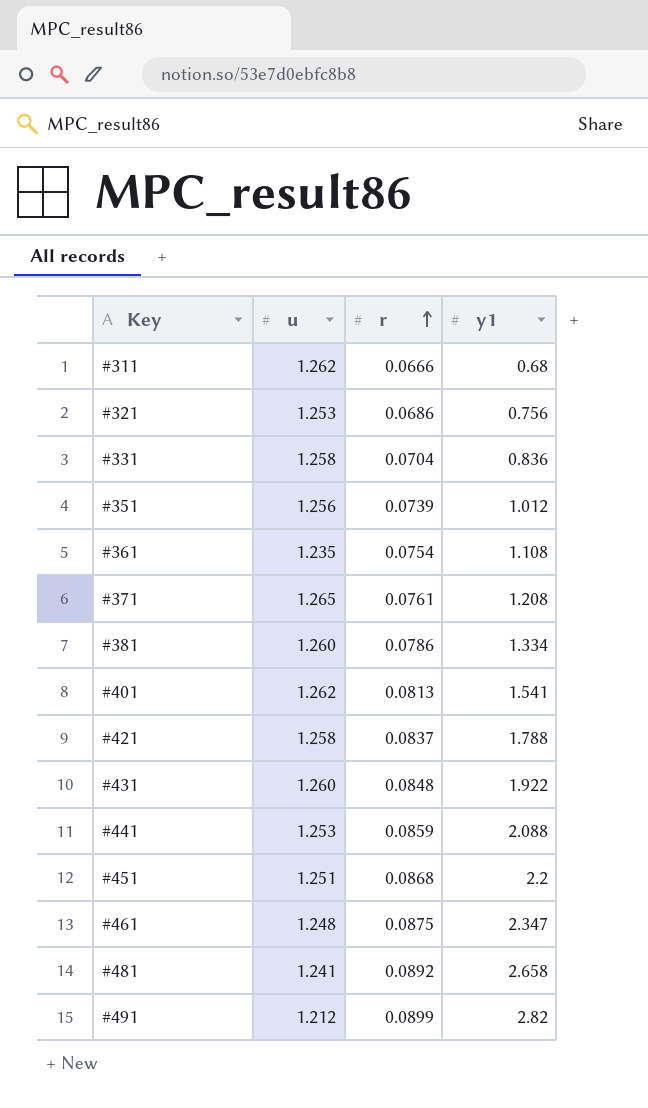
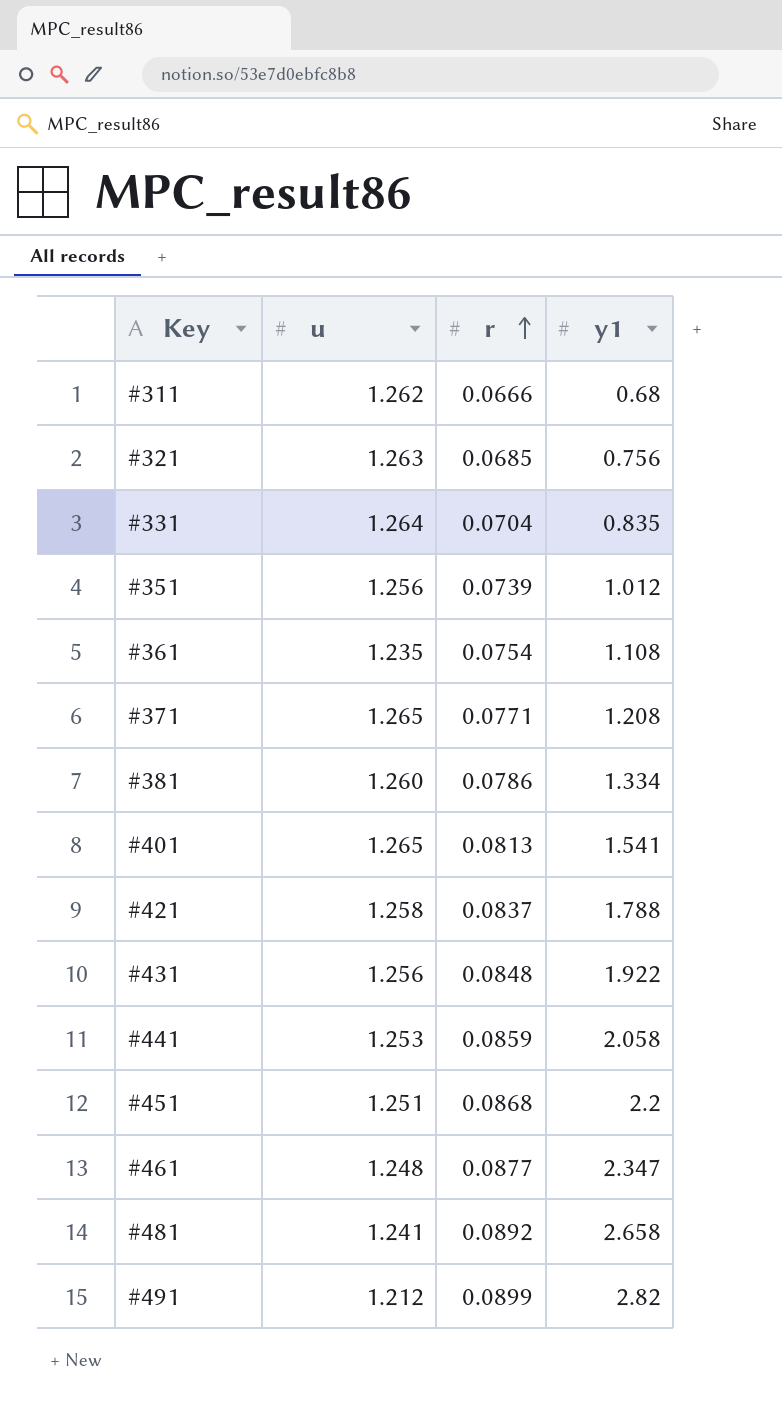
#321 | u: 1.253 -> 1.263
#321 | r: 0.0686 -> 0.0685
#331 | u: 1.258 -> 1.264
#331 | y1: 0.836 -> 0.835
#371 | r: 0.0761 -> 0.0771
#401 | u: 1.262 -> 1.265
#431 | u: 1.260 -> 1.256
#441 | y1: 2.088 -> 2.058
#461 | r: 0.0875 -> 0.0877

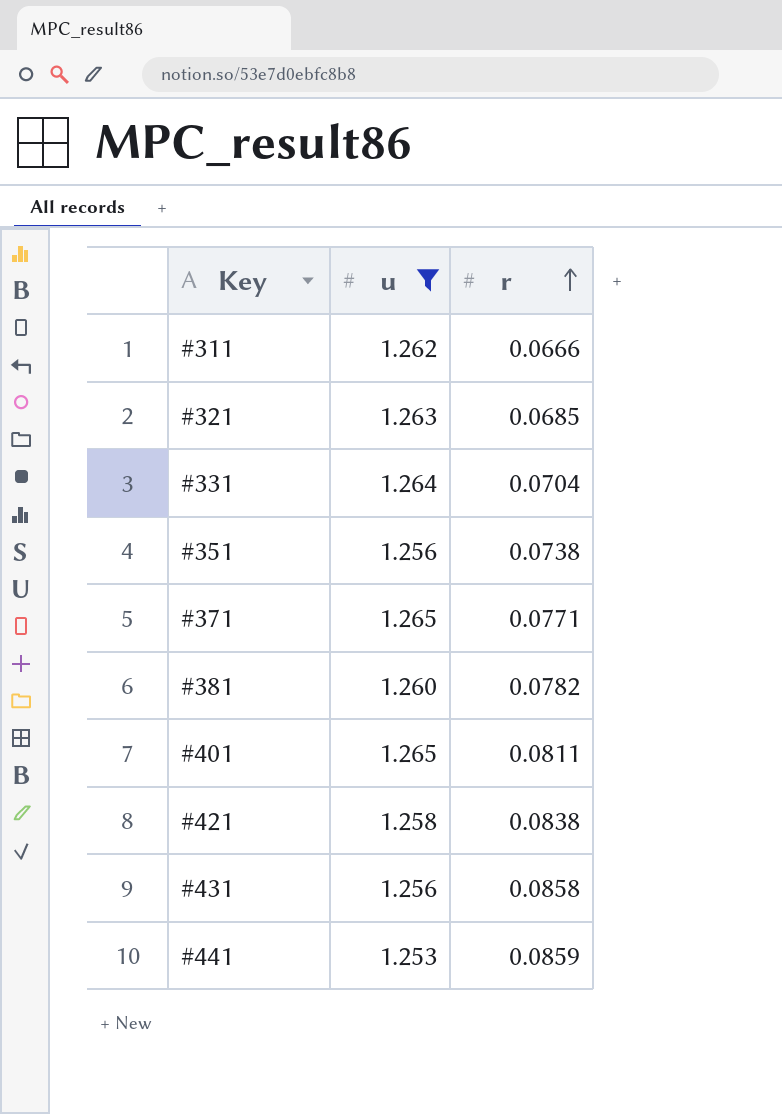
filter: none -> u >= 1.253
column y1 | position: 4 -> none
#351 | r: 0.0739 -> 0.0738
#381 | r: 0.0786 -> 0.0782
#401 | r: 0.0813 -> 0.0811
#421 | r: 0.0837 -> 0.0838
#431 | r: 0.0848 -> 0.0858

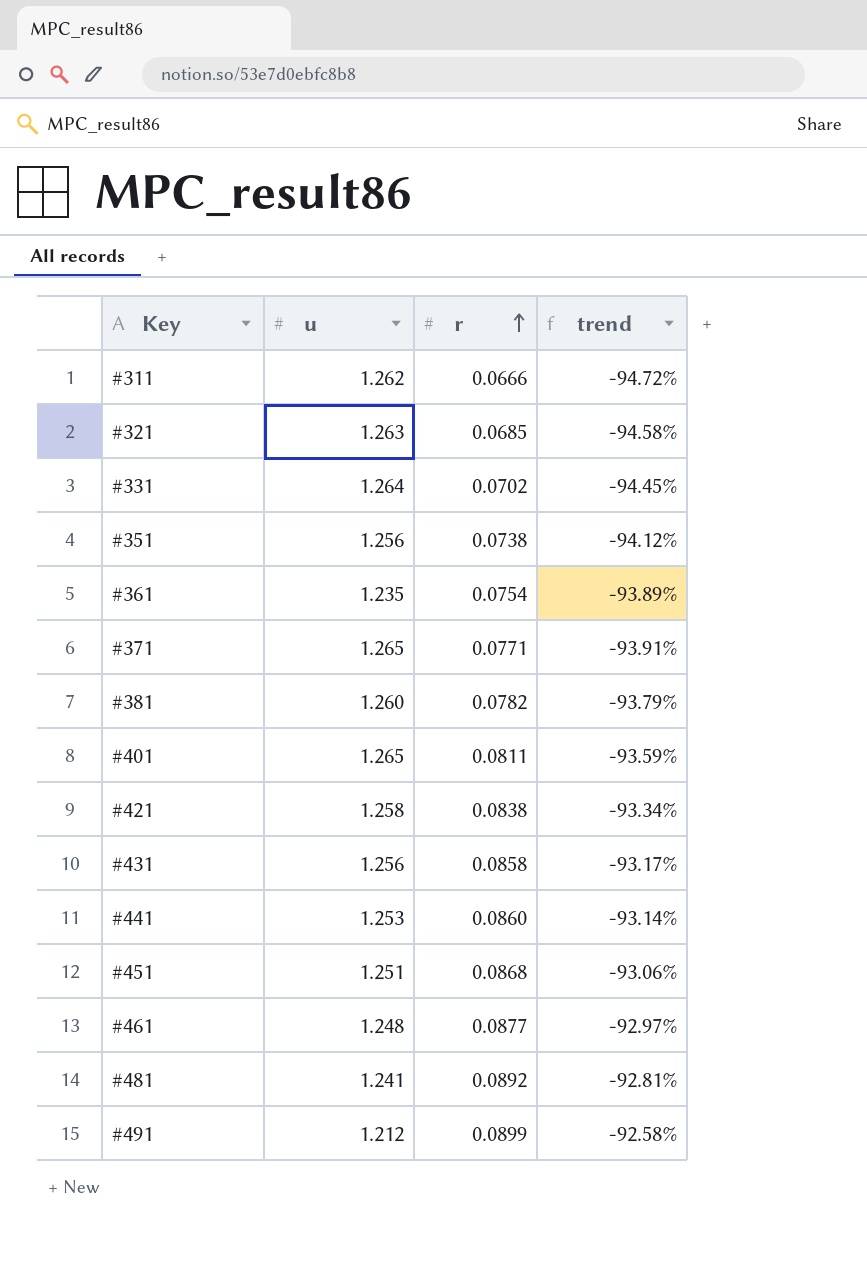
filter: u >= 1.253 -> none
column trend | formula: none -> ([r] - [u]) / [u]
#331 | r: 0.0704 -> 0.0702
#441 | r: 0.0859 -> 0.0860

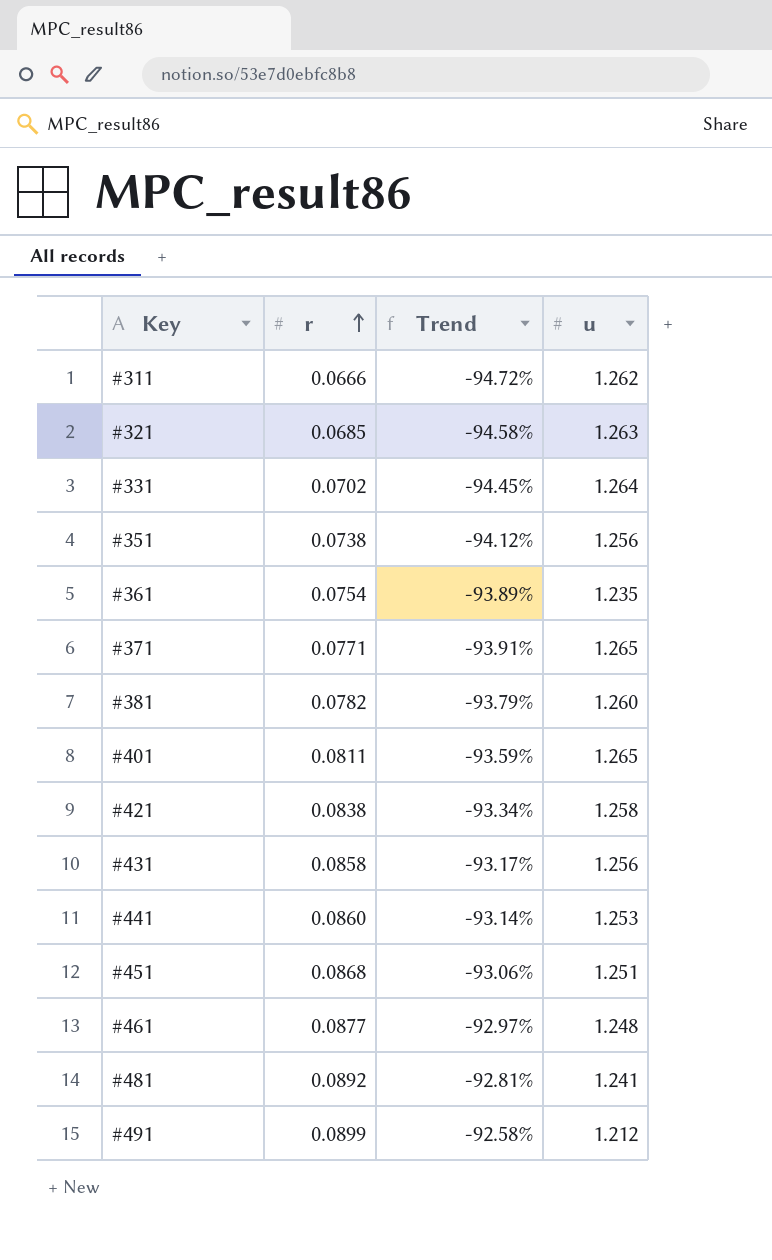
column name: trend -> Trend
column u | position: 2 -> 4

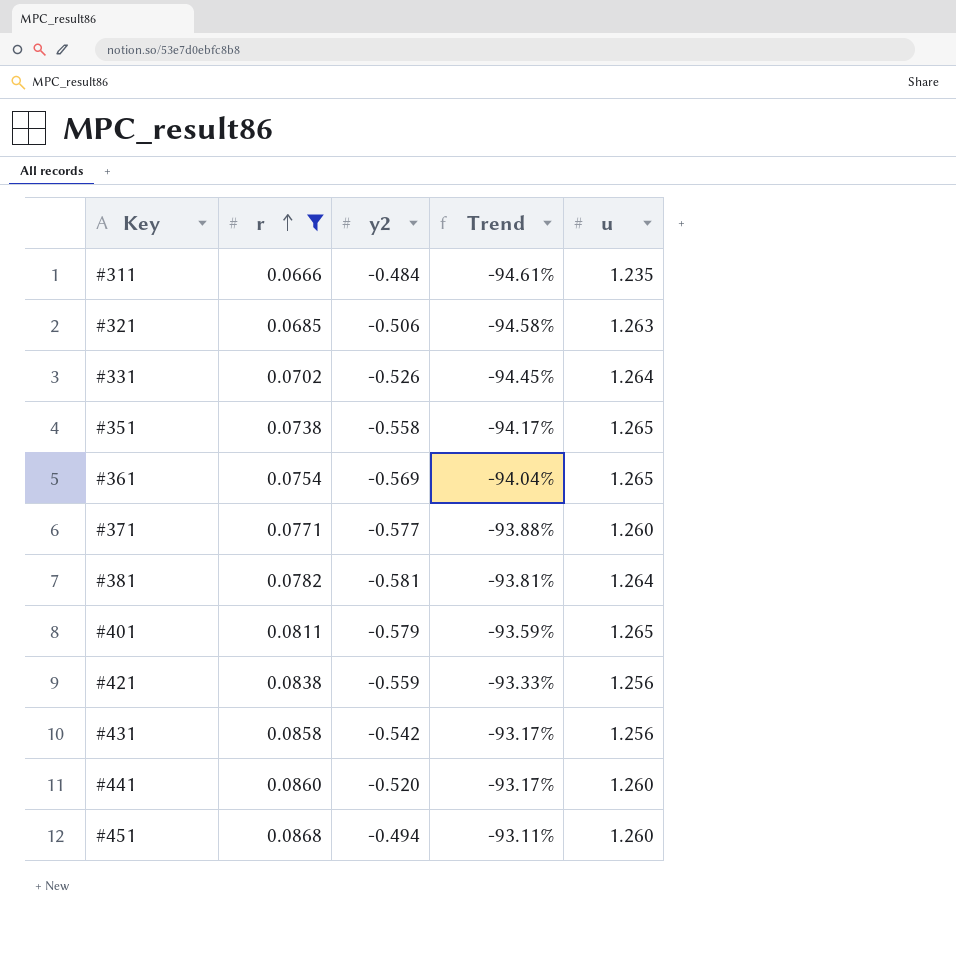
filter: none -> r <= 0.0868
column y2 | position: none -> 3
#311 | Trend: -94.72% -> -94.61%
#311 | u: 1.262 -> 1.235
#351 | Trend: -94.12% -> -94.17%
#351 | u: 1.256 -> 1.265
#361 | Trend: -93.89% -> -94.04%
#361 | u: 1.235 -> 1.265
#371 | Trend: -93.91% -> -93.88%
#371 | u: 1.265 -> 1.260
#381 | Trend: -93.79% -> -93.81%
#381 | u: 1.260 -> 1.264
#421 | Trend: -93.34% -> -93.33%
#421 | u: 1.258 -> 1.256
#441 | Trend: -93.14% -> -93.17%
#441 | u: 1.253 -> 1.260
#451 | Trend: -93.06% -> -93.11%
#451 | u: 1.251 -> 1.260

